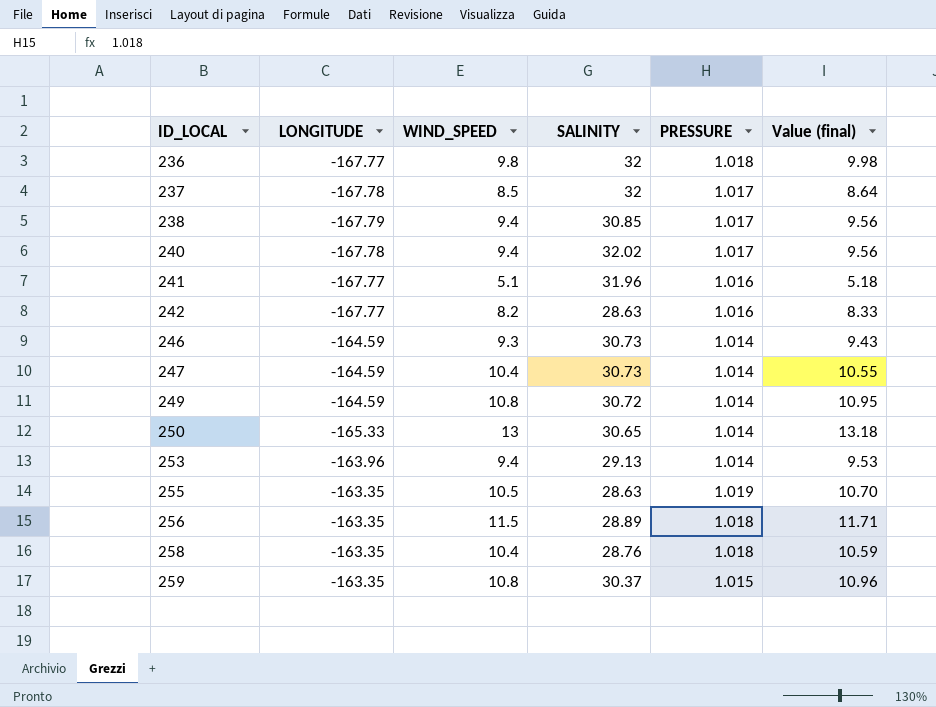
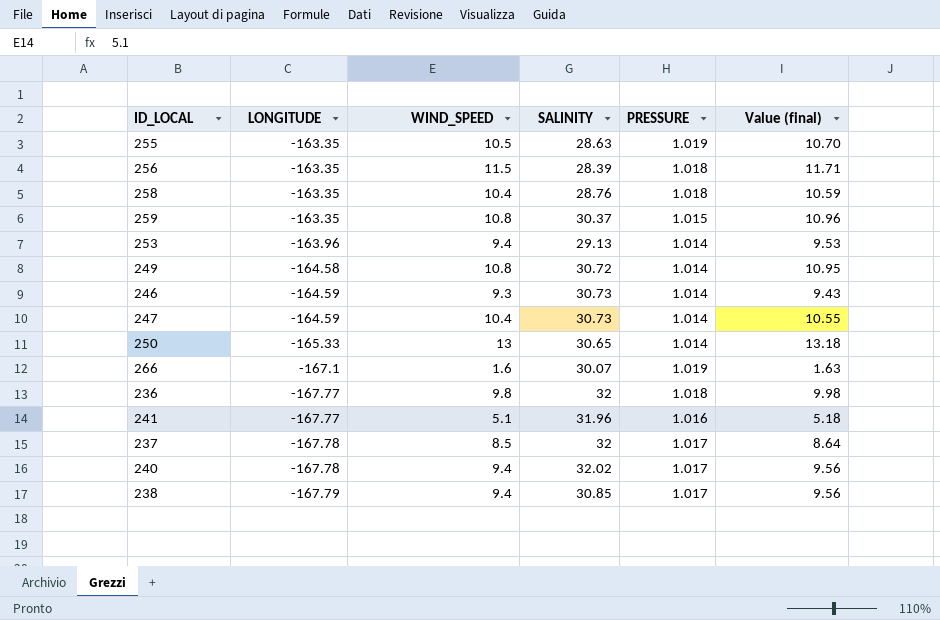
row order: ID_LOCAL ascending -> LONGITUDE descending
row 242: -167.77 | 8.2 | 28.63 | 1.016 | 8.33 -> none
256 | SALINITY: 28.89 -> 28.39
249 | LONGITUDE: -164.59 -> -164.58
row 266: none -> -167.1 | 1.6 | 30.07 | 1.019 | 1.63

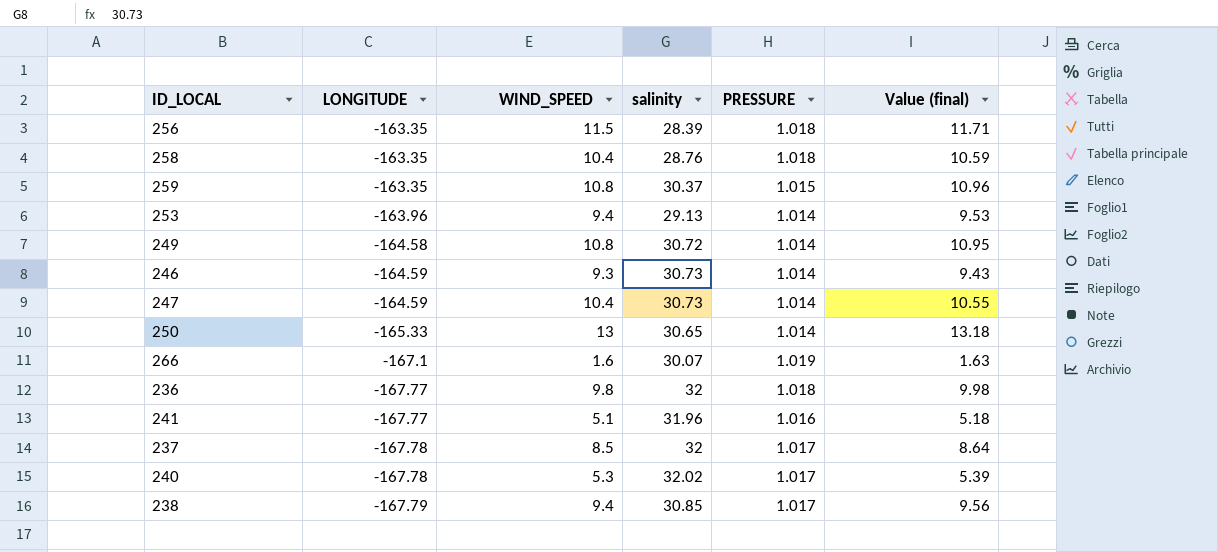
column name: SALINITY -> salinity
row 255: -163.35 | 10.5 | 28.63 | 1.019 | 10.70 -> none
240 | WIND_SPEED: 9.4 -> 5.3
240 | Value (final): 9.56 -> 5.39

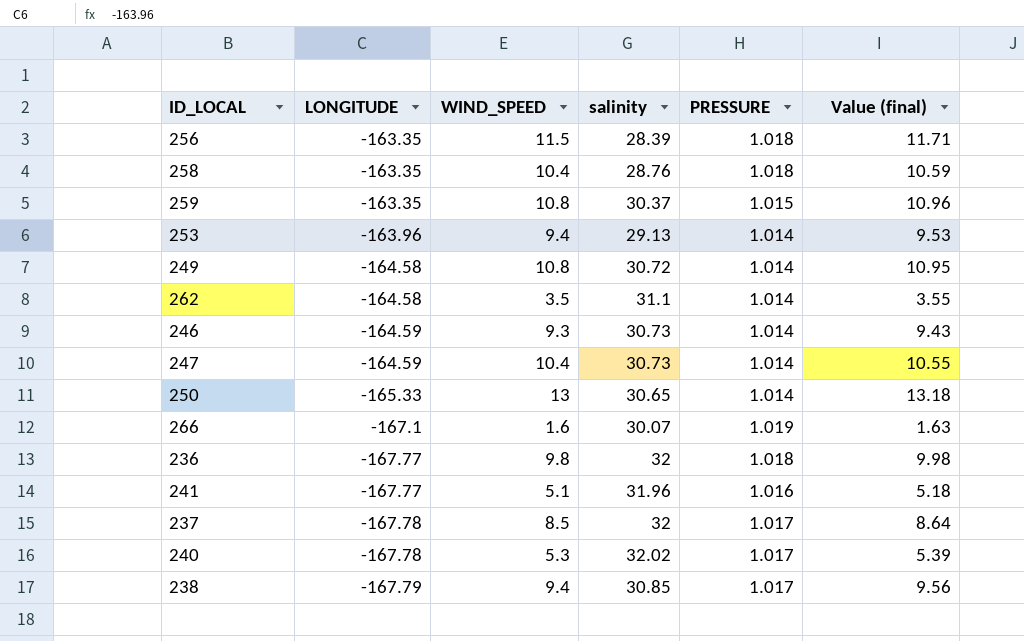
row 262: none -> -164.58 | 3.5 | 31.1 | 1.014 | 3.55

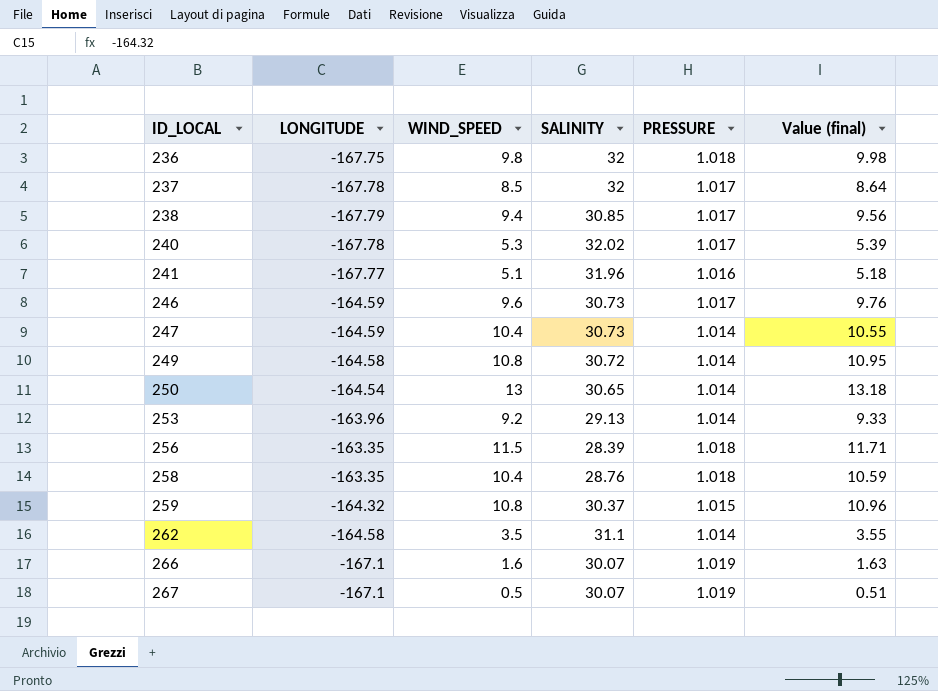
row order: LONGITUDE descending -> ID_LOCAL ascending
column name: salinity -> SALINITY
236 | LONGITUDE: -167.77 -> -167.75
246 | WIND_SPEED: 9.3 -> 9.6
246 | PRESSURE: 1.014 -> 1.017
246 | Value (final): 9.43 -> 9.76
250 | LONGITUDE: -165.33 -> -164.54
253 | WIND_SPEED: 9.4 -> 9.2
253 | Value (final): 9.53 -> 9.33
259 | LONGITUDE: -163.35 -> -164.32
row 267: none -> -167.1 | 0.5 | 30.07 | 1.019 | 0.51

